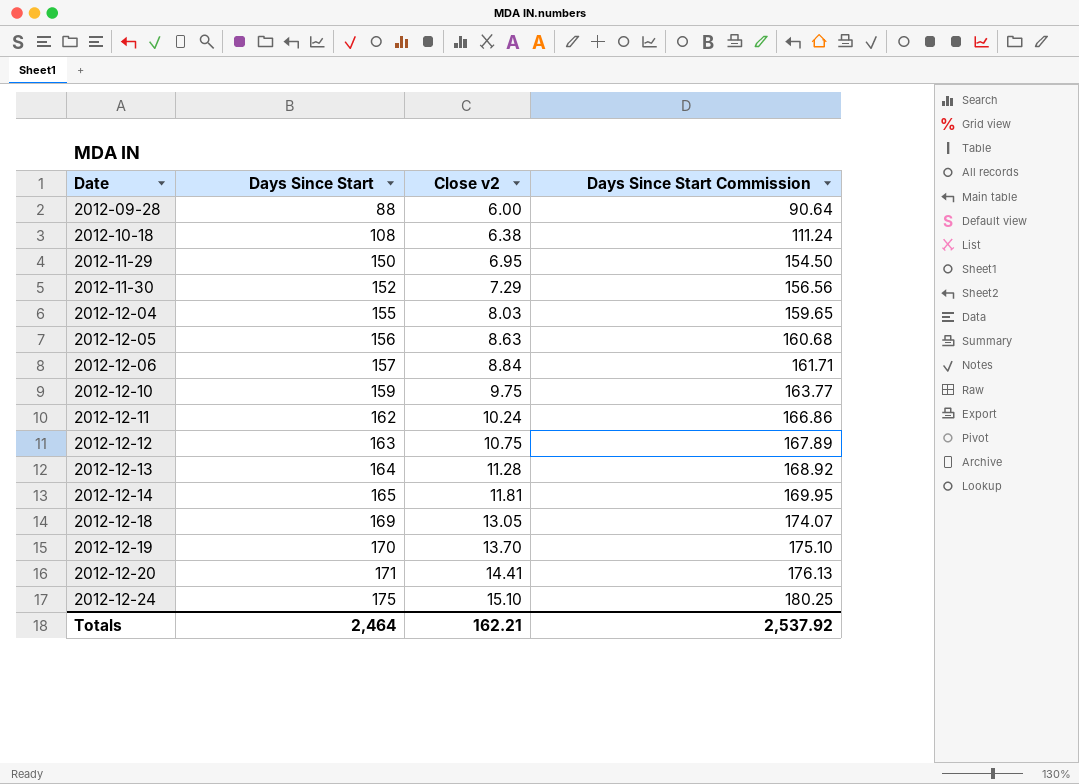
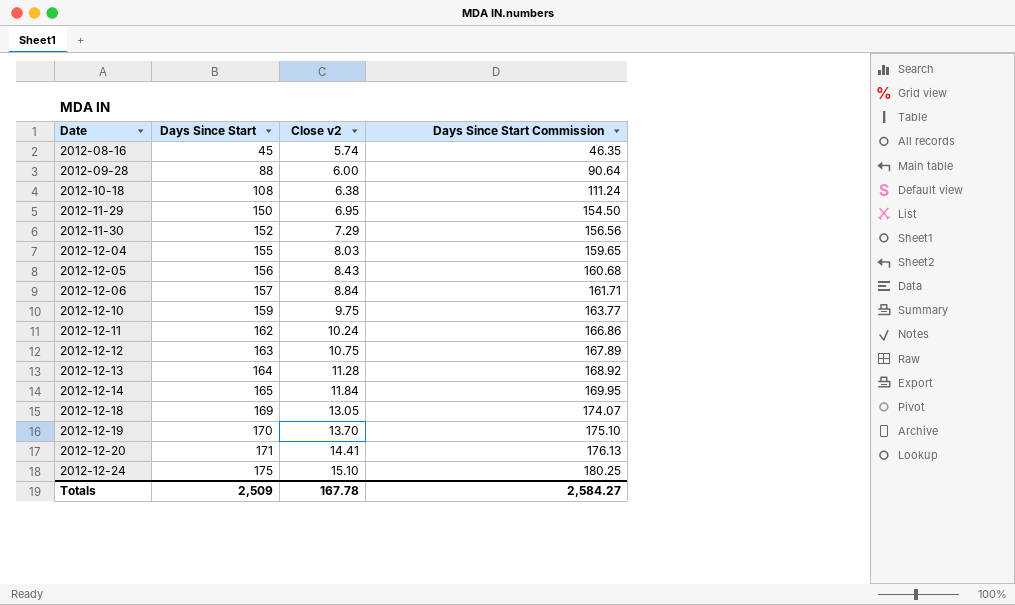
row 2012-08-16: none -> 45 | 5.74 | 46.35
2012-12-05 | Close v2: 8.63 -> 8.43
2012-12-14 | Close v2: 11.81 -> 11.84
Totals | Days Since Start: 2,464 -> 2,509
Totals | Close v2: 162.21 -> 167.78
Totals | Days Since Start Commission: 2,537.92 -> 2,584.27

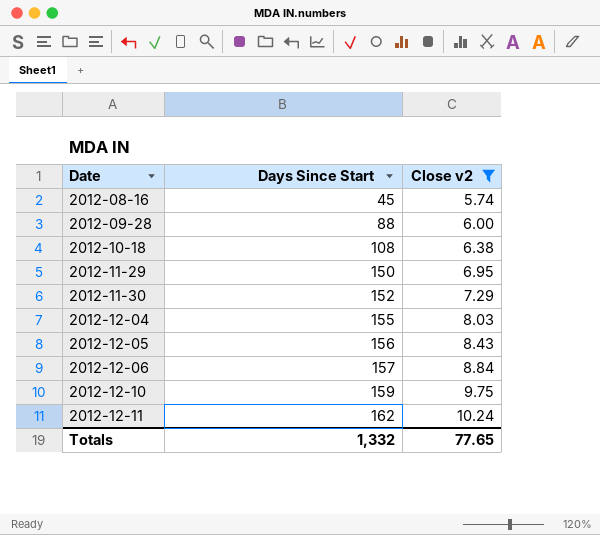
filter: none -> Close v2 <= 10.24
column Days Since Start Commission | formula: [Days Since Start] * 1.03 -> none
Totals | Days Since Start: 2,509 -> 1,332
Totals | Close v2: 167.78 -> 77.65

